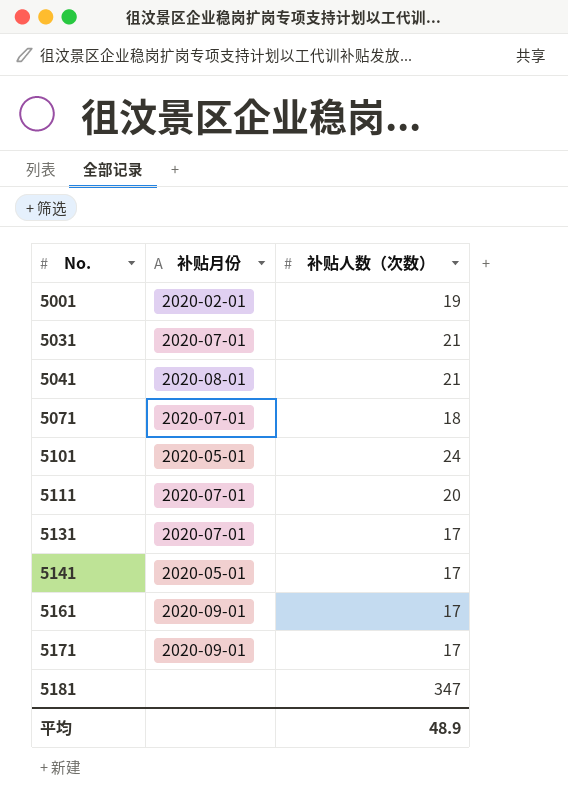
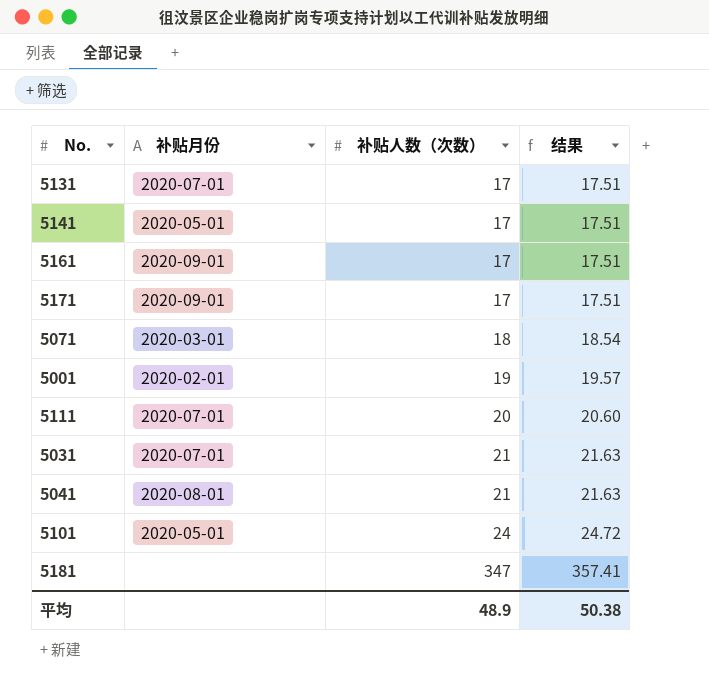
row order: No. ascending -> 补贴人数（次数） ascending
column 结果 | formula: none -> [补贴人数（次数）] * 1.03
5071 | 补贴月份: 2020-07-01 -> 2020-03-01

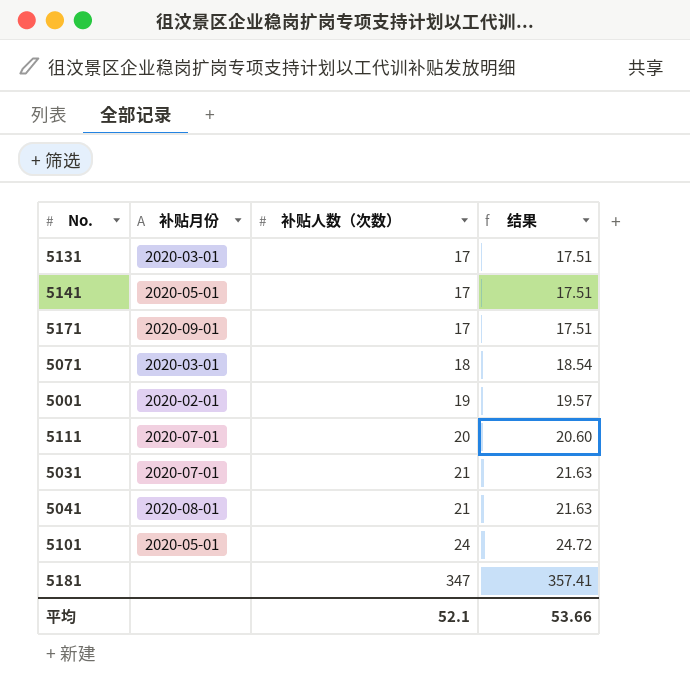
row 5161: 2020-09-01 | 17 | 17.51 -> none
5131 | 补贴月份: 2020-07-01 -> 2020-03-01
平均 | 补贴人数（次数）: 48.9 -> 52.1
平均 | 结果: 50.38 -> 53.66

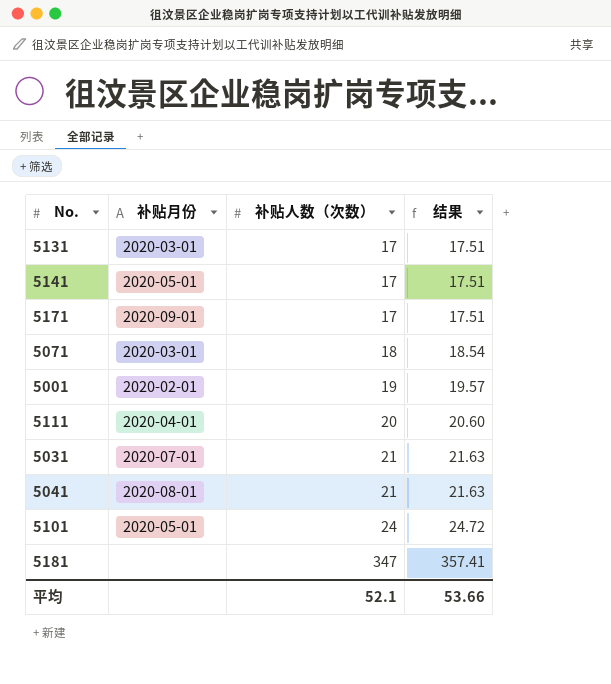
5111 | 补贴月份: 2020-07-01 -> 2020-04-01

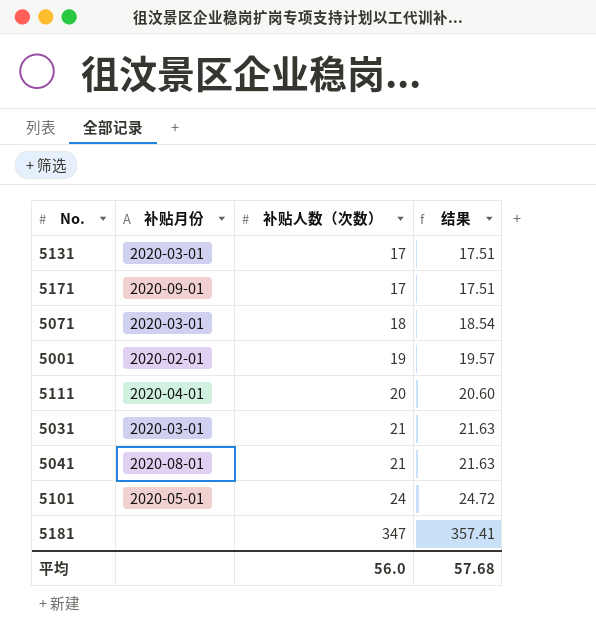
row 5141: 2020-05-01 | 17 | 17.51 -> none
5031 | 补贴月份: 2020-07-01 -> 2020-03-01
平均 | 补贴人数（次数）: 52.1 -> 56.0
平均 | 结果: 53.66 -> 57.68

